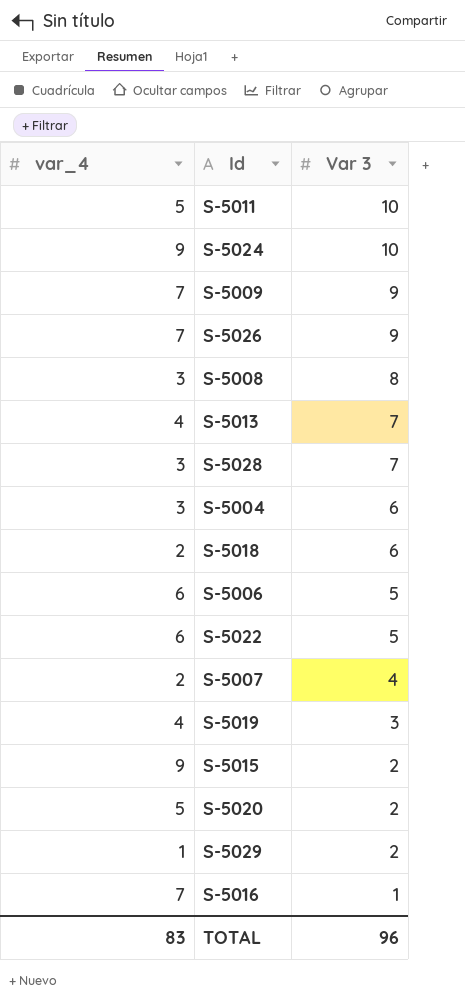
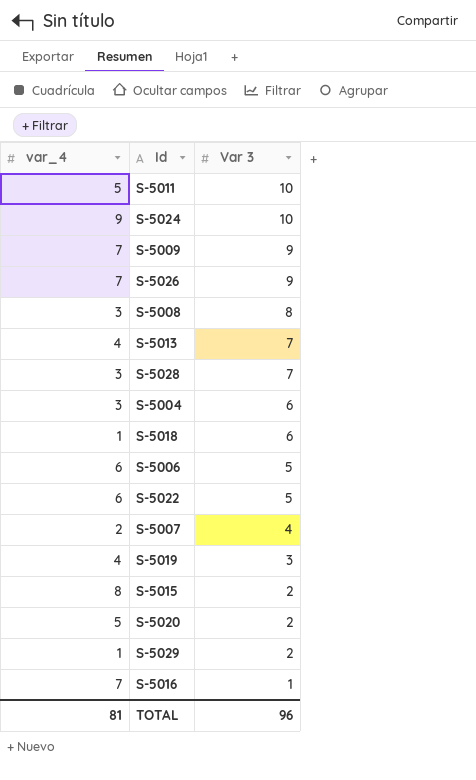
S-5018 | var_4: 2 -> 1
S-5015 | var_4: 9 -> 8
TOTAL | var_4: 83 -> 81

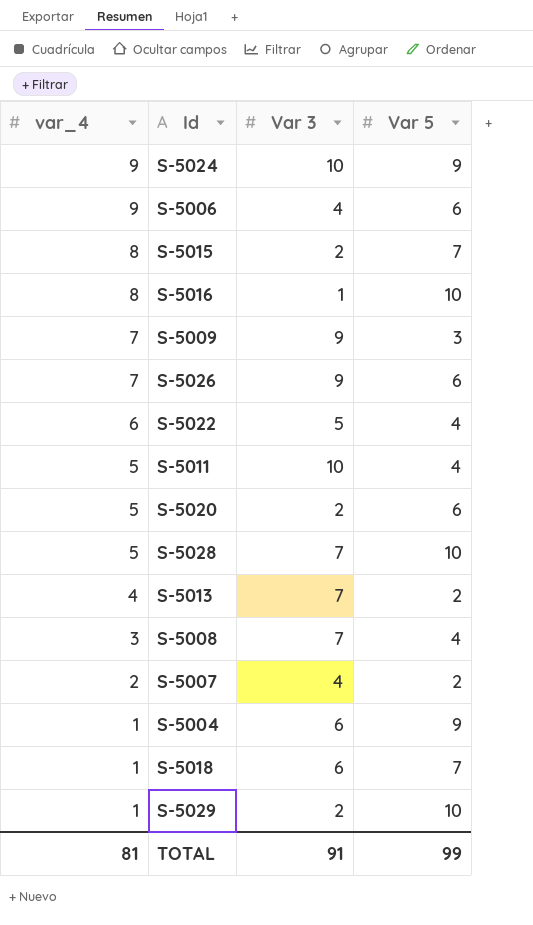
row order: Var 3 descending -> var_4 descending
column Var 5 | position: none -> 4
row S-5019: 4 | 3 -> none
S-5006 | var_4: 6 -> 9
S-5006 | Var 3: 5 -> 4
S-5016 | var_4: 7 -> 8
S-5028 | var_4: 3 -> 5
S-5008 | Var 3: 8 -> 7
S-5004 | var_4: 3 -> 1
TOTAL | Var 3: 96 -> 91

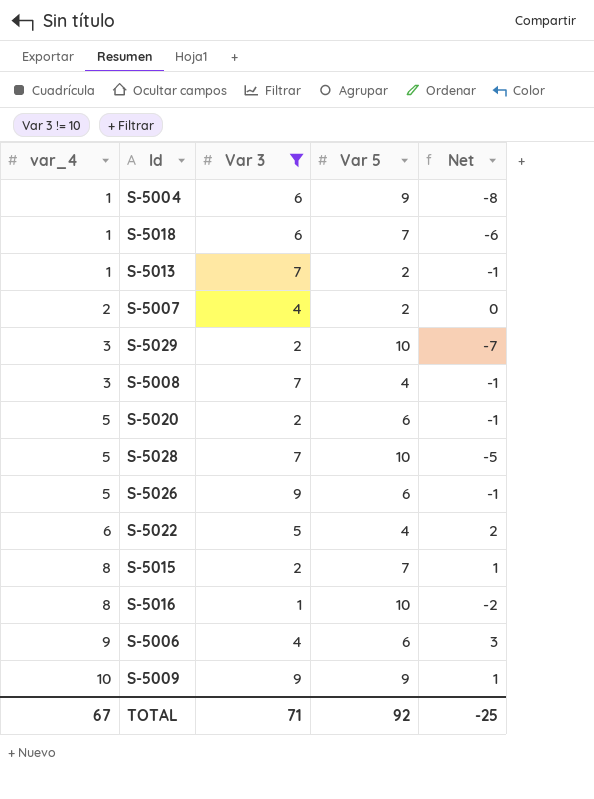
filter: none -> Var 3 != 10
row order: var_4 descending -> var_4 ascending
column Net | formula: none -> [var_4] - [Var 5]
S-5013 | var_4: 4 -> 1
S-5029 | var_4: 1 -> 3
S-5026 | var_4: 7 -> 5
S-5009 | var_4: 7 -> 10
S-5009 | Var 5: 3 -> 9
TOTAL | var_4: 81 -> 67
TOTAL | Var 3: 91 -> 71
TOTAL | Var 5: 99 -> 92

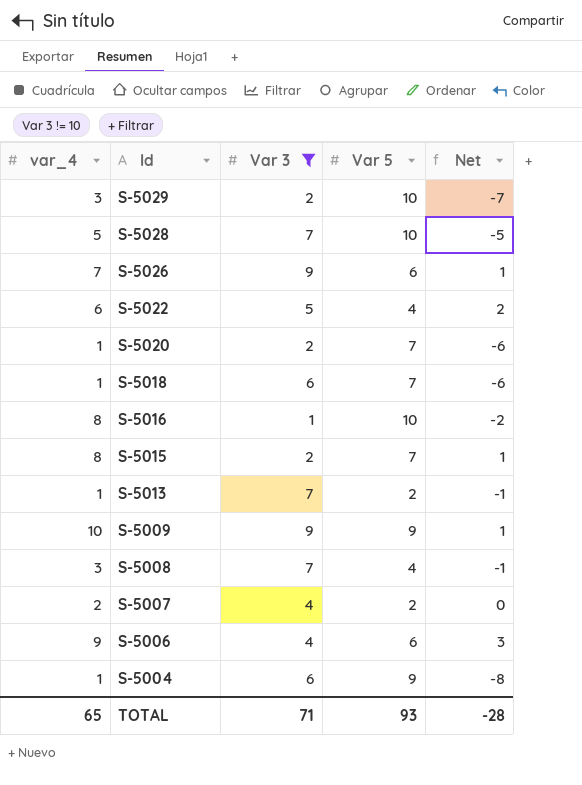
row order: var_4 ascending -> Id descending
S-5026 | var_4: 5 -> 7
S-5026 | Net: -1 -> 1
S-5020 | var_4: 5 -> 1
S-5020 | Var 5: 6 -> 7
S-5020 | Net: -1 -> -6
TOTAL | var_4: 67 -> 65
TOTAL | Var 5: 92 -> 93
TOTAL | Net: -25 -> -28

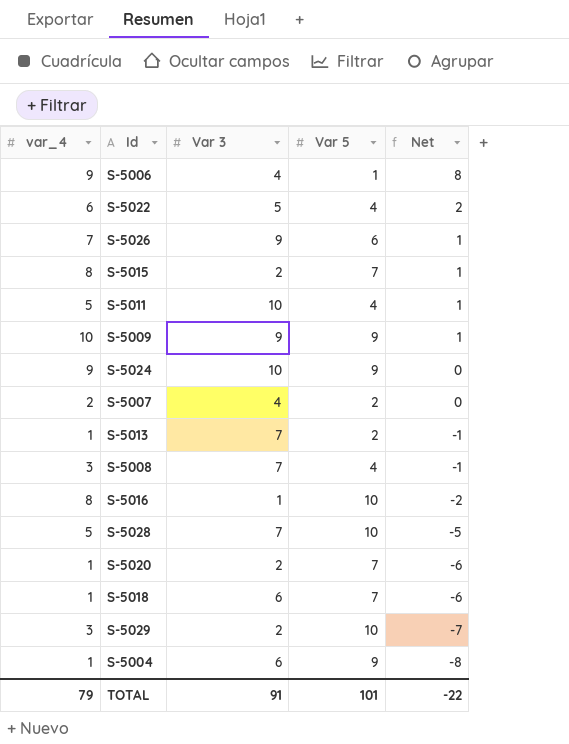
filter: Var 3 != 10 -> none
row order: Id descending -> Net descending
S-5006 | Var 5: 6 -> 1
S-5006 | Net: 3 -> 8
TOTAL | var_4: 65 -> 79
TOTAL | Var 3: 71 -> 91
TOTAL | Var 5: 93 -> 101
TOTAL | Net: -28 -> -22

